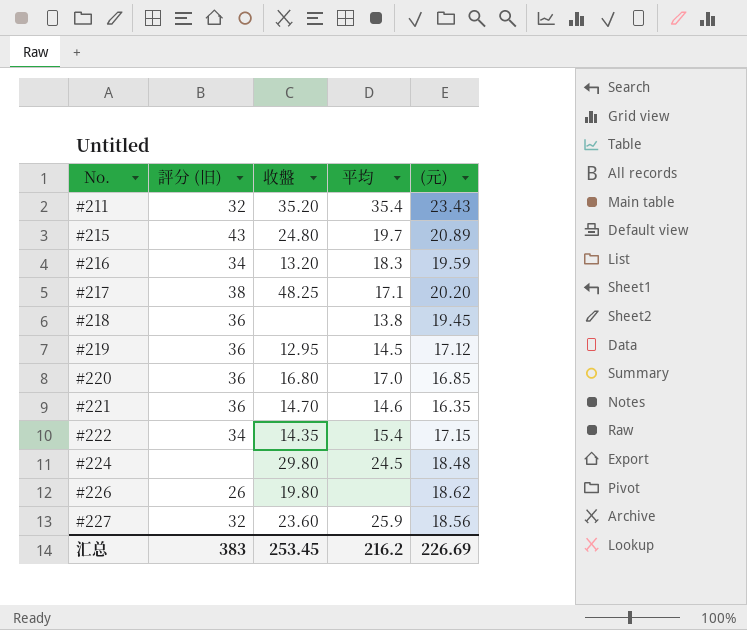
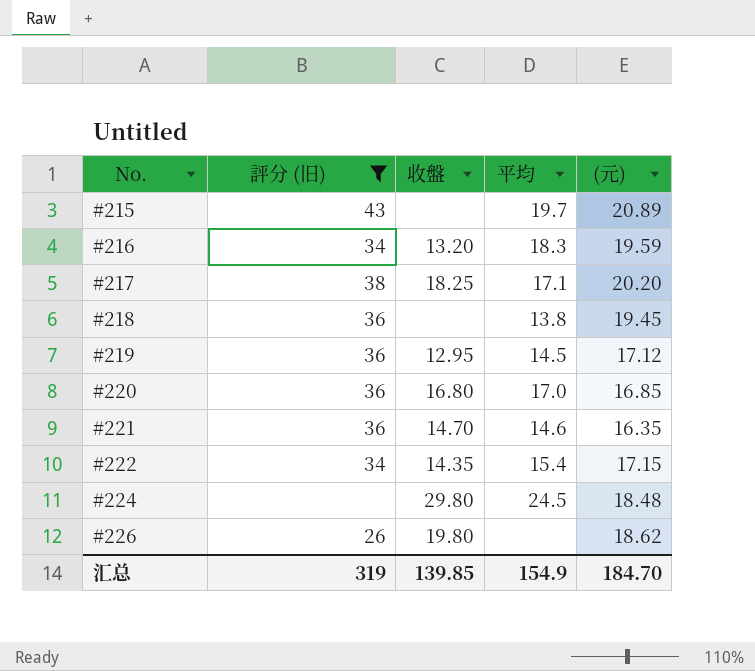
filter: none -> 評分 (旧) != 32
#215 | 收盤: 24.80 -> none
#217 | 收盤: 48.25 -> 18.25
汇总 | 評分 (旧): 383 -> 319
汇总 | 收盤: 253.45 -> 139.85
汇总 | 平均: 216.2 -> 154.9
汇总 | (元): 226.69 -> 184.70

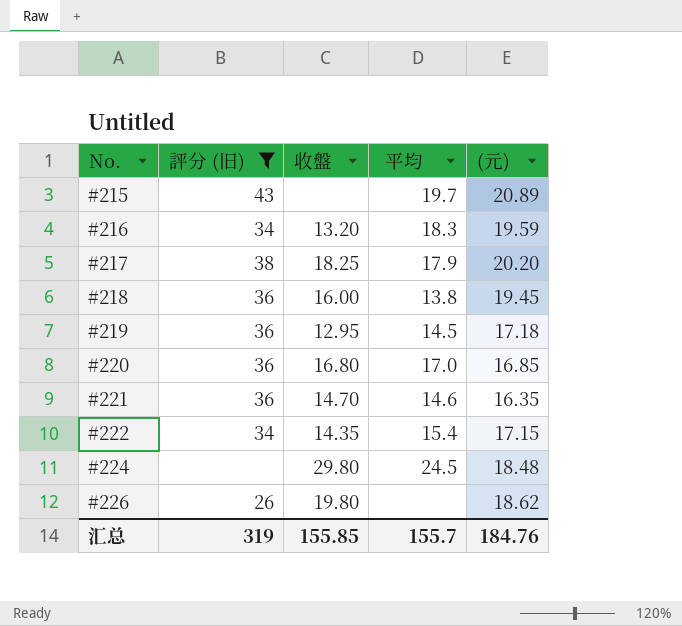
#217 | 平均: 17.1 -> 17.9
#218 | 收盤: none -> 16.00
#219 | (元): 17.12 -> 17.18
汇总 | 收盤: 139.85 -> 155.85
汇总 | 平均: 154.9 -> 155.7
汇总 | (元): 184.70 -> 184.76

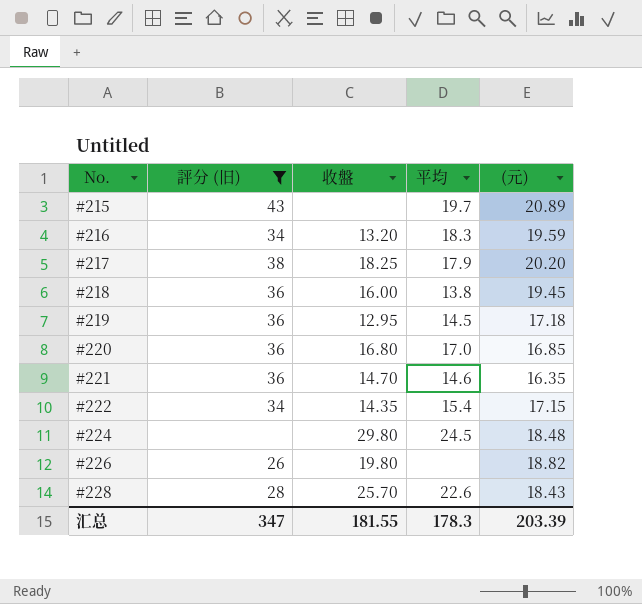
#226 | (元): 18.62 -> 18.82
row #228: none -> 28 | 25.70 | 22.6 | 18.43
汇总 | 評分 (旧): 319 -> 347
汇总 | 收盤: 155.85 -> 181.55
汇总 | 平均: 155.7 -> 178.3
汇总 | (元): 184.76 -> 203.39

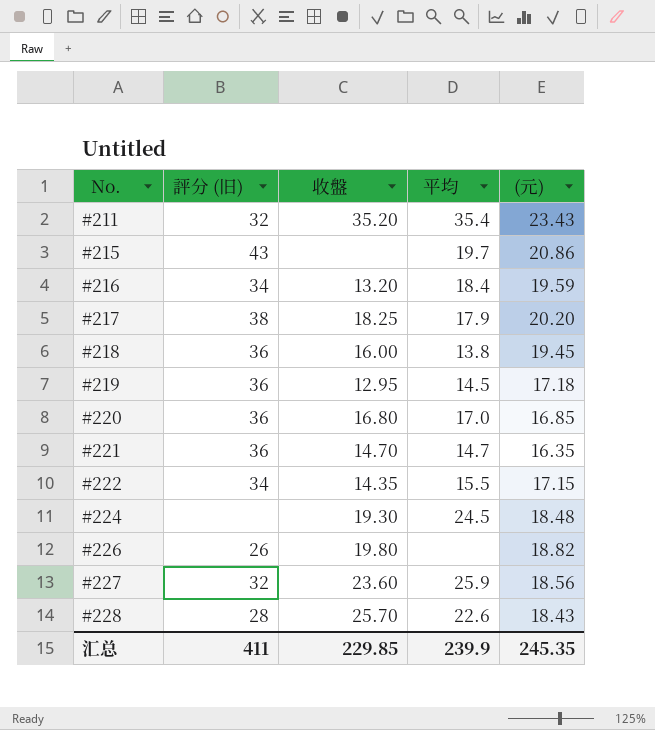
filter: 評分 (旧) != 32 -> none
#215 | (元): 20.89 -> 20.86
#216 | 平均: 18.3 -> 18.4
#221 | 平均: 14.6 -> 14.7
#222 | 平均: 15.4 -> 15.5
#224 | 收盤: 29.80 -> 19.30
汇总 | 評分 (旧): 347 -> 411
汇总 | 收盤: 181.55 -> 229.85
汇总 | 平均: 178.3 -> 239.9
汇总 | (元): 203.39 -> 245.35

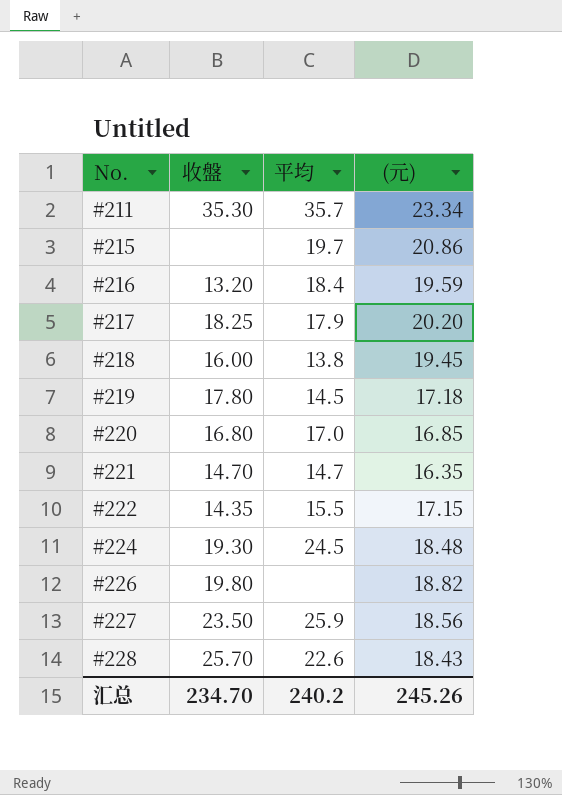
column 評分 (旧) | position: 2 -> none
#211 | 收盤: 35.20 -> 35.30
#211 | 平均: 35.4 -> 35.7
#211 | (元): 23.43 -> 23.34
#219 | 收盤: 12.95 -> 17.80
#227 | 收盤: 23.60 -> 23.50
汇总 | 收盤: 229.85 -> 234.70
汇总 | 平均: 239.9 -> 240.2
汇总 | (元): 245.35 -> 245.26

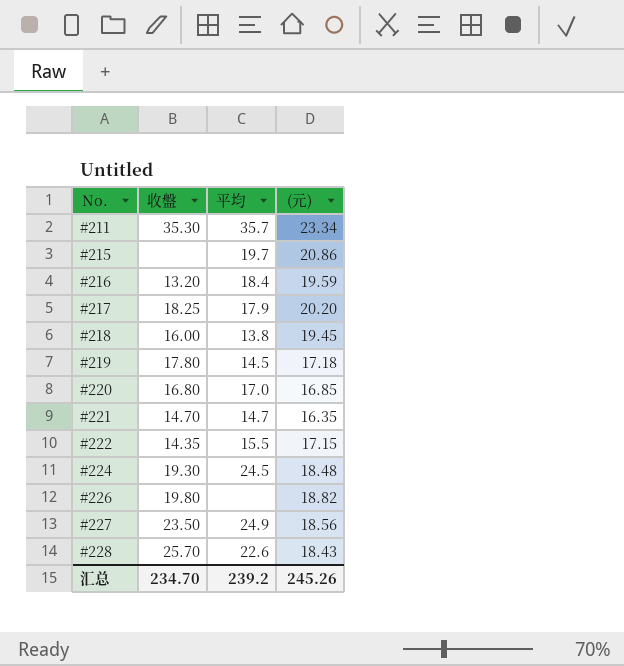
#227 | 平均: 25.9 -> 24.9
汇总 | 平均: 240.2 -> 239.2

